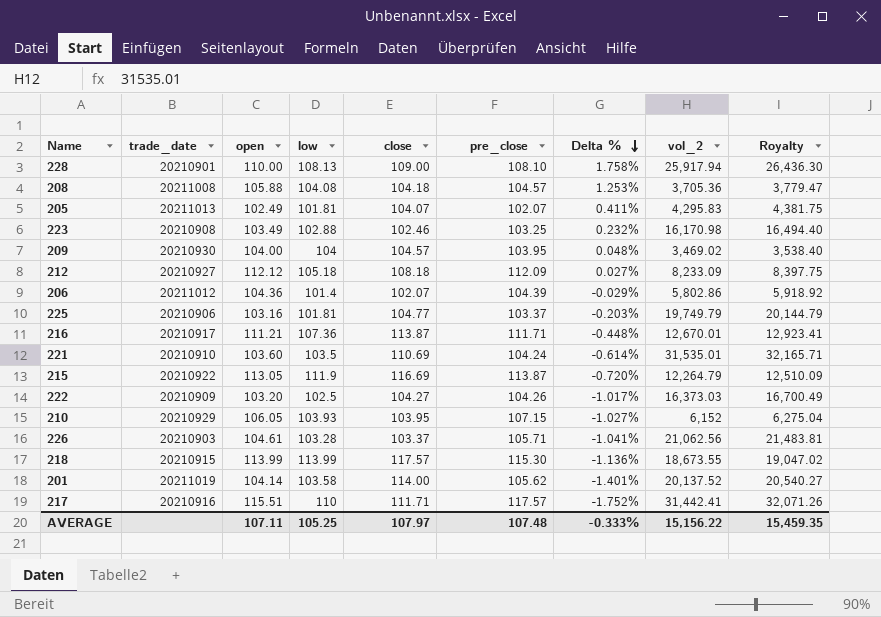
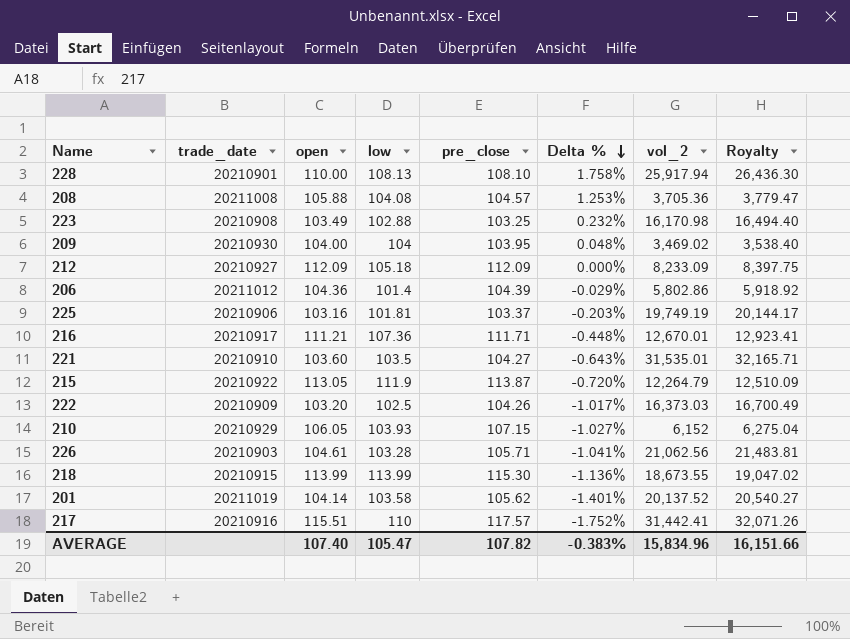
column close | position: 5 -> none
row 205: 20211013 | 102.49 | 101.81 | 104.07 | 102.07 | 0.411% | 4,295.83 | 4,381.75 -> none
212 | open: 112.12 -> 112.09
212 | Delta %: 0.027% -> 0.000%
225 | vol_2: 19,749.79 -> 19,749.19
225 | Royalty: 20,144.79 -> 20,144.17
221 | pre_close: 104.24 -> 104.27
221 | Delta %: -0.614% -> -0.643%
AVERAGE | open: 107.11 -> 107.40
AVERAGE | low: 105.25 -> 105.47
AVERAGE | pre_close: 107.48 -> 107.82
AVERAGE | Delta %: -0.333% -> -0.383%
AVERAGE | vol_2: 15,156.22 -> 15,834.96
AVERAGE | Royalty: 15,459.35 -> 16,151.66

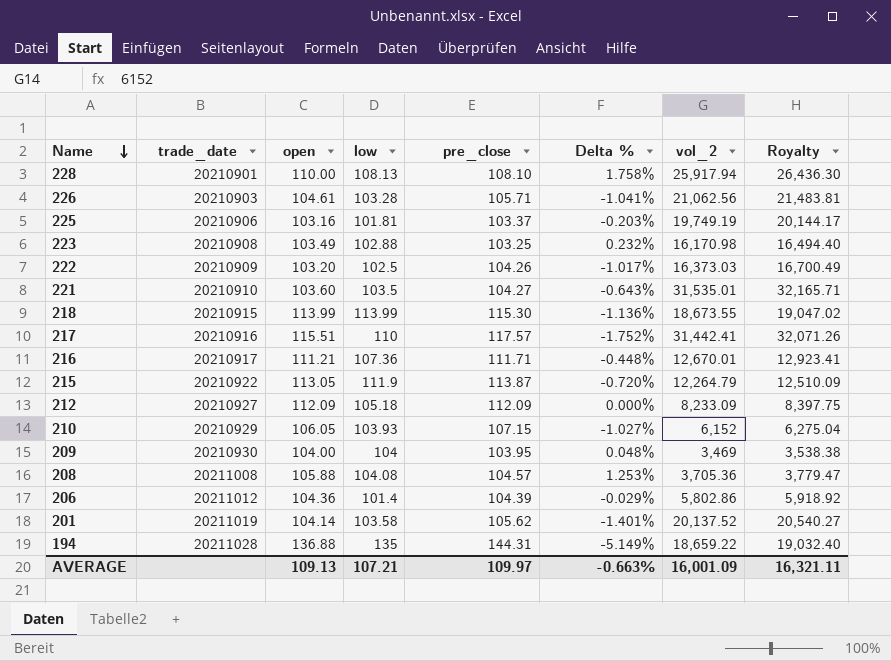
row order: Delta % descending -> Name descending
209 | vol_2: 3,469.02 -> 3,469
209 | Royalty: 3,538.40 -> 3,538.38
row 194: none -> 20211028 | 136.88 | 135 | 144.31 | -5.149% | 18,659.22 | 19,032.40
AVERAGE | open: 107.40 -> 109.13
AVERAGE | low: 105.47 -> 107.21
AVERAGE | pre_close: 107.82 -> 109.97
AVERAGE | Delta %: -0.383% -> -0.663%
AVERAGE | vol_2: 15,834.96 -> 16,001.09
AVERAGE | Royalty: 16,151.66 -> 16,321.11

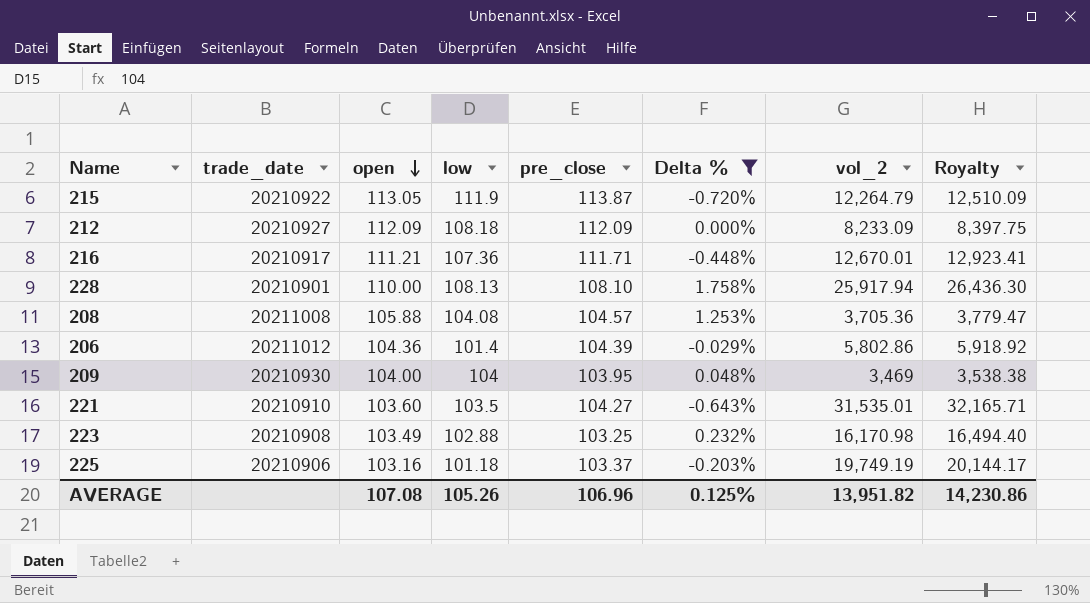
filter: none -> Delta % >= -0.720%
row order: Name descending -> open descending
212 | low: 105.18 -> 108.18
225 | low: 101.81 -> 101.18
AVERAGE | open: 109.13 -> 107.08
AVERAGE | low: 107.21 -> 105.26
AVERAGE | pre_close: 109.97 -> 106.96
AVERAGE | Delta %: -0.663% -> 0.125%
AVERAGE | vol_2: 16,001.09 -> 13,951.82
AVERAGE | Royalty: 16,321.11 -> 14,230.86

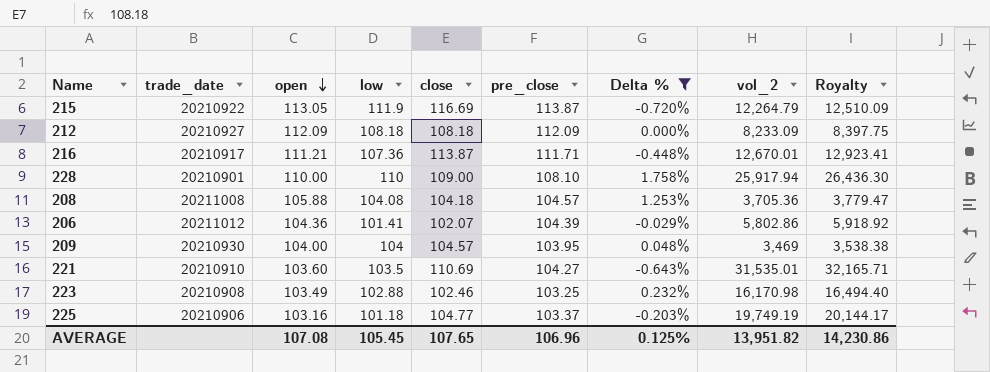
column close | position: none -> 5
228 | low: 108.13 -> 110
206 | low: 101.4 -> 101.41
AVERAGE | low: 105.26 -> 105.45

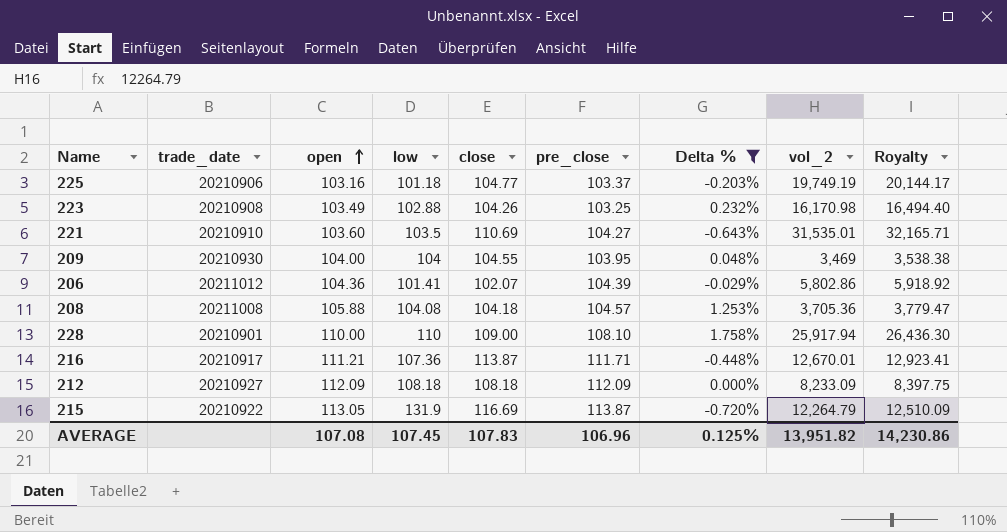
row order: open descending -> open ascending
223 | close: 102.46 -> 104.26
209 | close: 104.57 -> 104.55
215 | low: 111.9 -> 131.9
AVERAGE | low: 105.45 -> 107.45
AVERAGE | close: 107.65 -> 107.83

